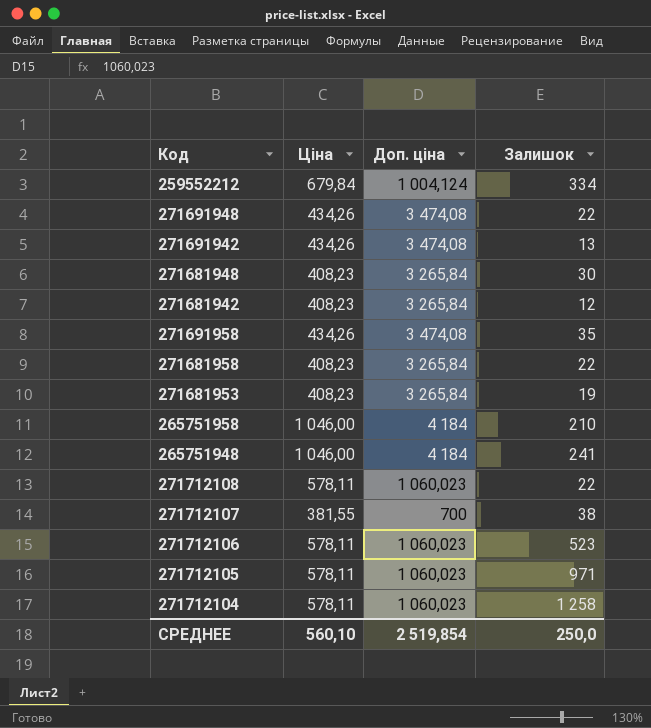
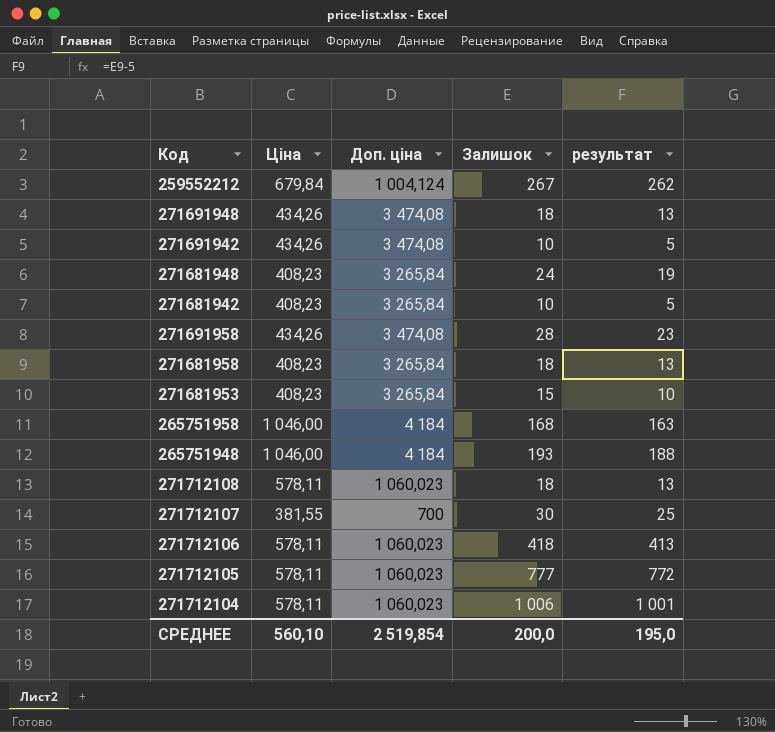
column результат | formula: none -> [Залишок] - 5
259552212 | Залишок: 334 -> 267
271691948 | Залишок: 22 -> 18
271691942 | Залишок: 13 -> 10
271681948 | Залишок: 30 -> 24
271681942 | Залишок: 12 -> 10
271691958 | Залишок: 35 -> 28
271681958 | Залишок: 22 -> 18
271681953 | Залишок: 19 -> 15
265751958 | Залишок: 210 -> 168
265751948 | Залишок: 241 -> 193
271712108 | Залишок: 22 -> 18
271712107 | Залишок: 38 -> 30
271712106 | Залишок: 523 -> 418
271712105 | Залишок: 971 -> 777
271712104 | Залишок: 1 258 -> 1 006
СРЕДНЕЕ | Залишок: 250,0 -> 200,0

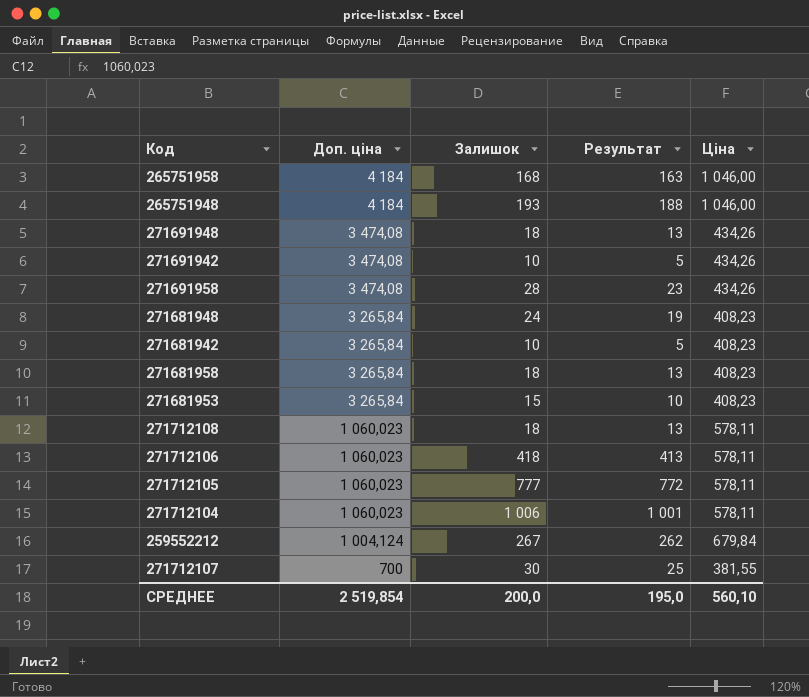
row order: none -> Доп. ціна descending
column name: результат -> Результат
column Ціна | position: 2 -> 5

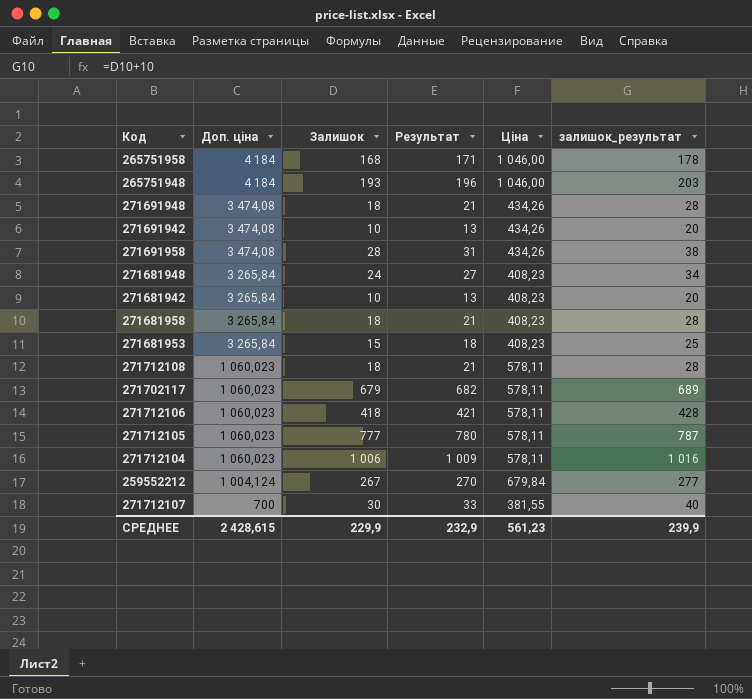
column Результат | formula: [Залишок] - 5 -> [Залишок] + 3
column залишок_результат | formula: none -> [Залишок] + 10
row 271702117: none -> 1 060,023 | 679 | 682 | 578,11 | 689
СРЕДНЕЕ | Доп. ціна: 2 519,854 -> 2 428,615
СРЕДНЕЕ | Залишок: 200,0 -> 229,9
СРЕДНЕЕ | Результат: 195,0 -> 232,9
СРЕДНЕЕ | Ціна: 560,10 -> 561,23

